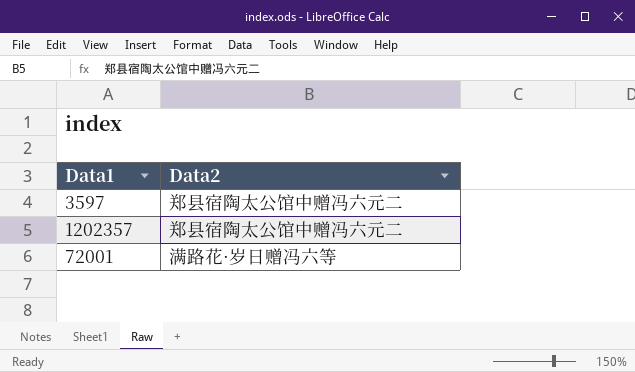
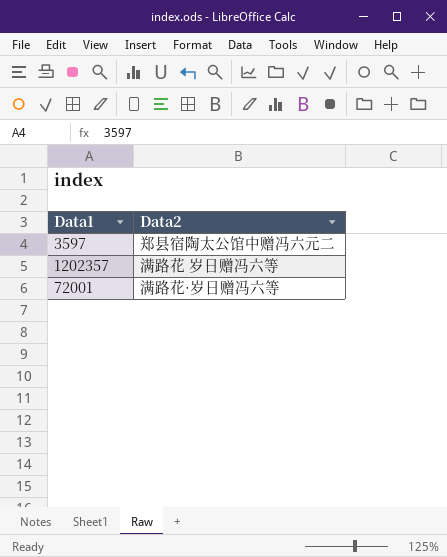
1202357 | Data2: 郑县宿陶太公馆中赠冯六元二 -> 满路花 岁日赠冯六等

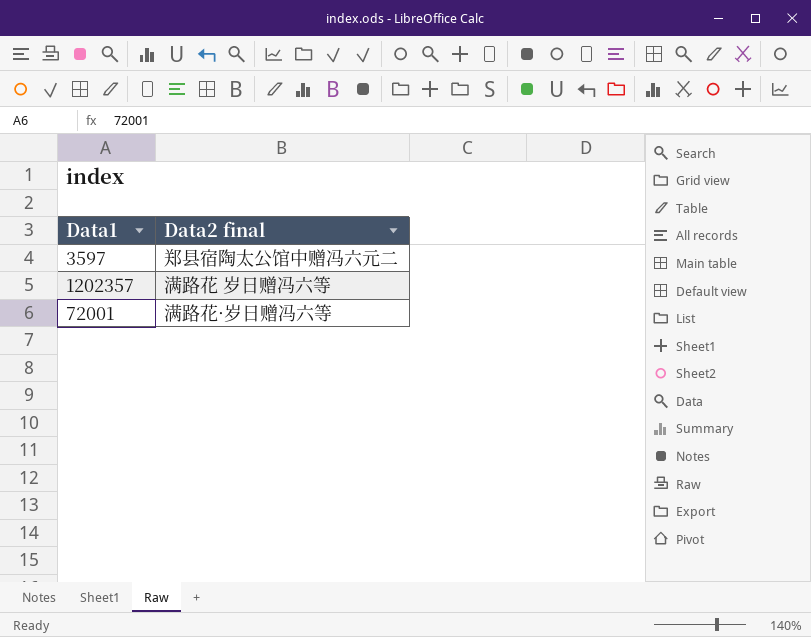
column name: Data2 -> Data2 final

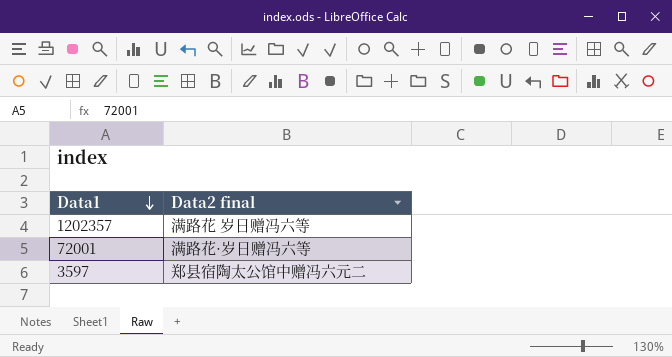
row order: none -> Data1 descending

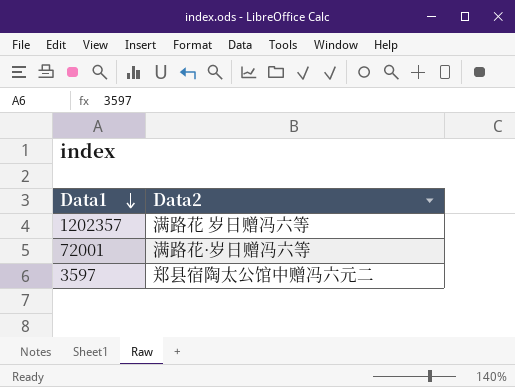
column name: Data2 final -> Data2

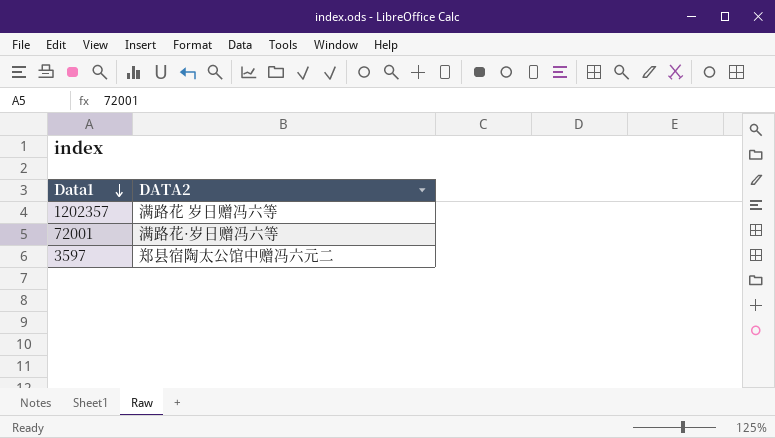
column name: Data2 -> DATA2

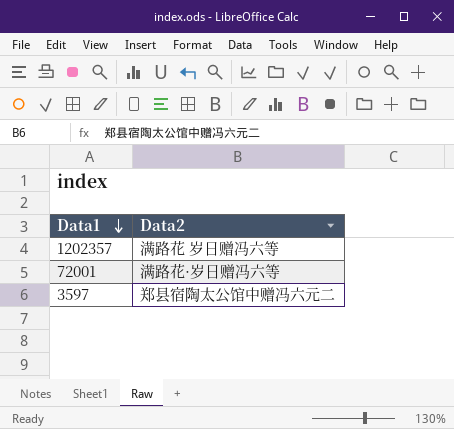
column name: DATA2 -> Data2

